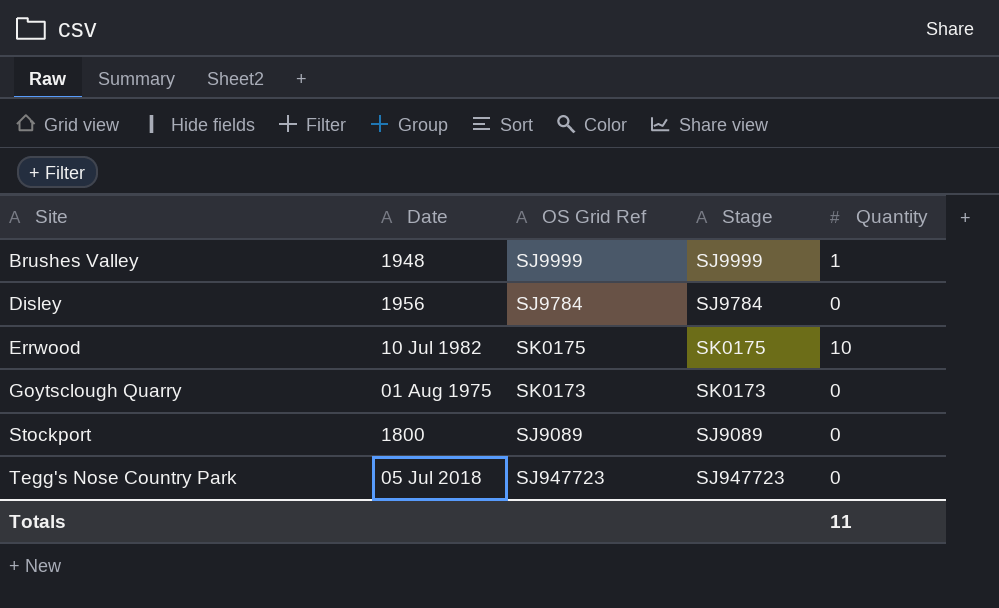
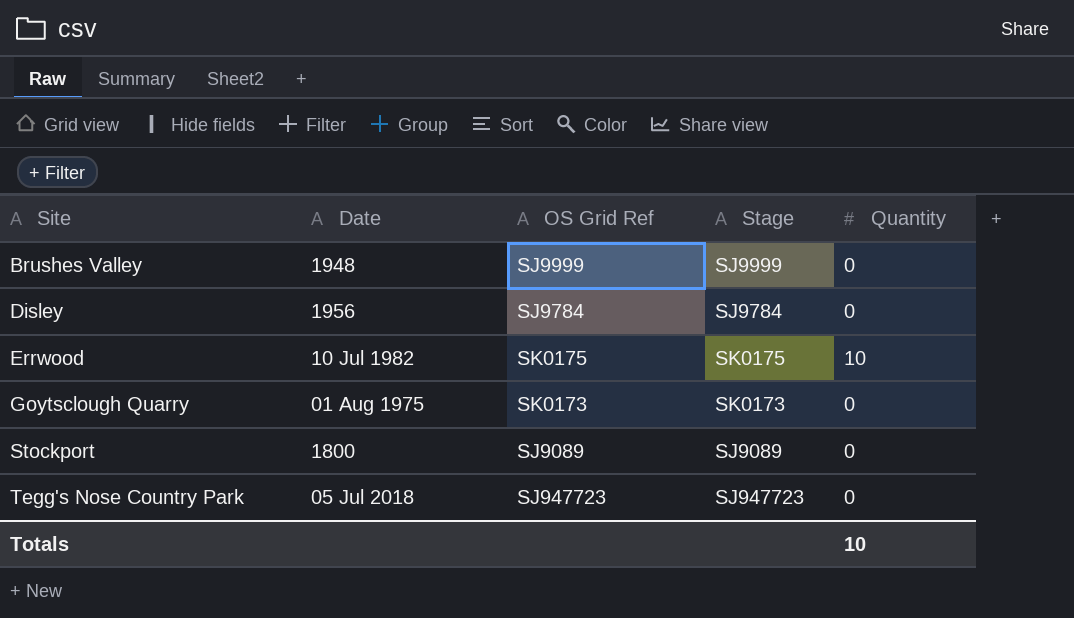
Brushes Valley | Quantity: 1 -> 0
Totals | Quantity: 11 -> 10

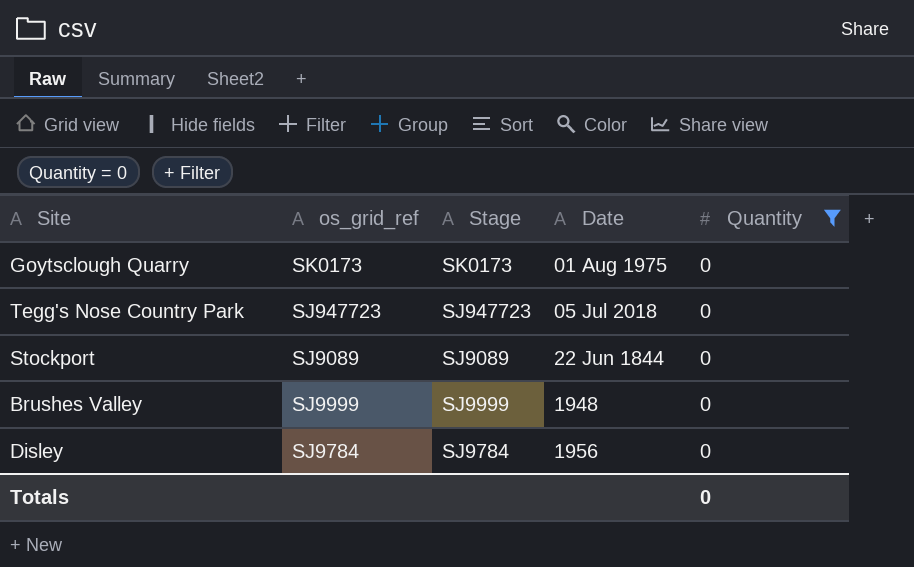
filter: none -> Quantity = 0
row order: Site ascending -> Date ascending
column name: OS Grid Ref -> os_grid_ref
column Date | position: 2 -> 4
Stockport | Date: 1800 -> 22 Jun 1844
Totals | Quantity: 10 -> 0

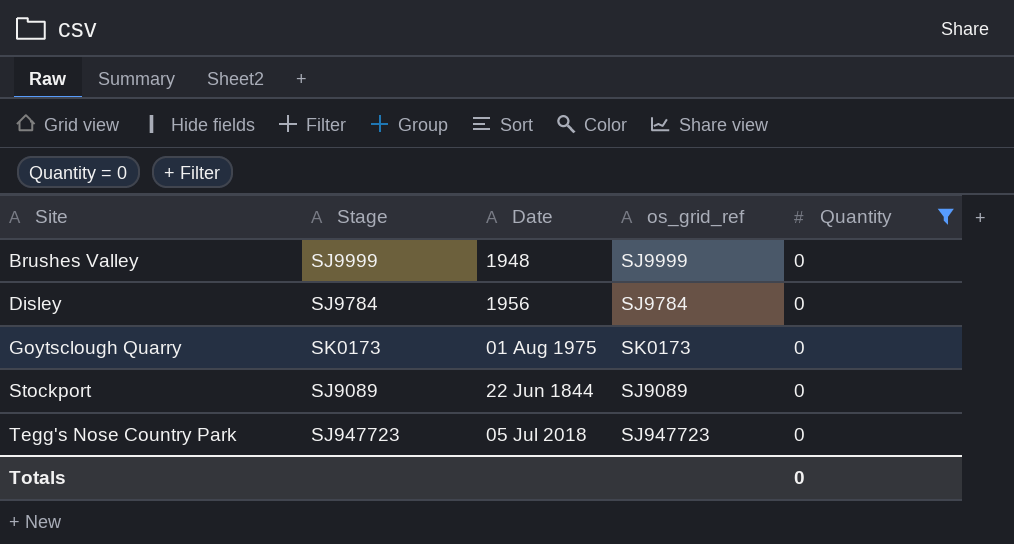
row order: Date ascending -> Site ascending
column os_grid_ref | position: 2 -> 4

